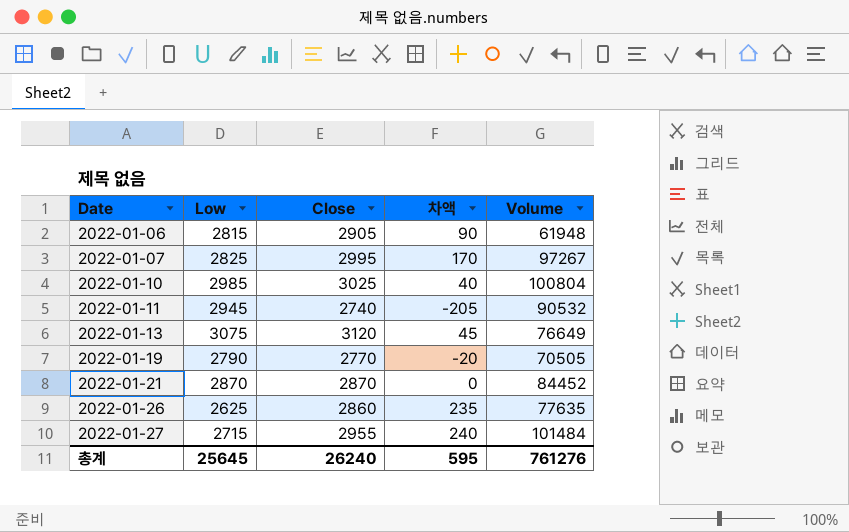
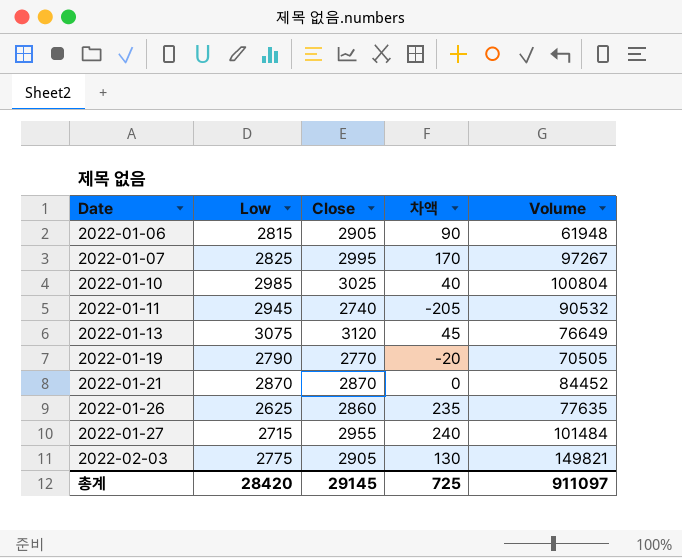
row 2022-02-03: none -> 2775 | 2905 | 130 | 149821
총계 | Low: 25645 -> 28420
총계 | Close: 26240 -> 29145
총계 | 차액: 595 -> 725
총계 | Volume: 761276 -> 911097

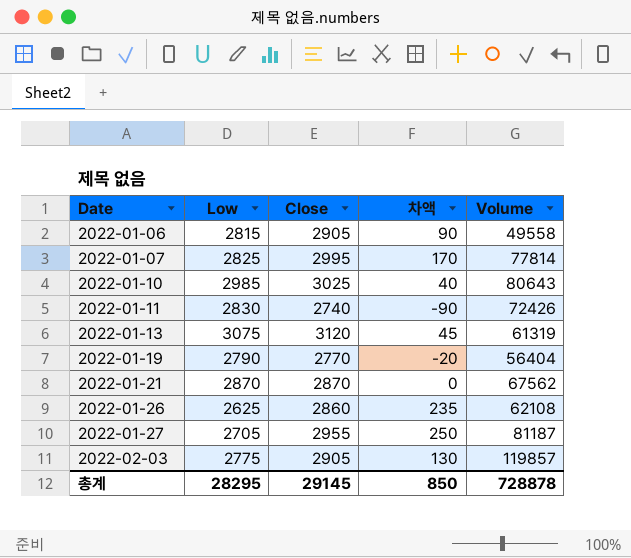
2022-01-06 | Volume: 61948 -> 49558
2022-01-07 | Volume: 97267 -> 77814
2022-01-10 | Volume: 100804 -> 80643
2022-01-11 | Low: 2945 -> 2830
2022-01-11 | 차액: -205 -> -90
2022-01-11 | Volume: 90532 -> 72426
2022-01-13 | Volume: 76649 -> 61319
2022-01-19 | Volume: 70505 -> 56404
2022-01-21 | Volume: 84452 -> 67562
2022-01-26 | Volume: 77635 -> 62108
2022-01-27 | Low: 2715 -> 2705
2022-01-27 | 차액: 240 -> 250
2022-01-27 | Volume: 101484 -> 81187
2022-02-03 | Volume: 149821 -> 119857
총계 | Low: 28420 -> 28295
총계 | 차액: 725 -> 850
총계 | Volume: 911097 -> 728878

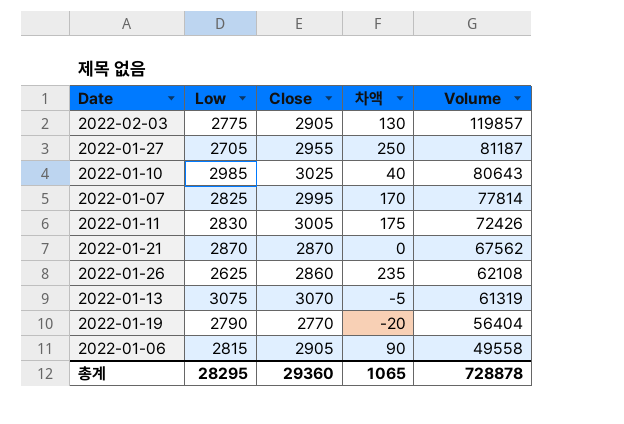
row order: Date ascending -> Volume descending
2022-01-11 | Close: 2740 -> 3005
2022-01-11 | 차액: -90 -> 175
2022-01-13 | Close: 3120 -> 3070
2022-01-13 | 차액: 45 -> -5
총계 | Close: 29145 -> 29360
총계 | 차액: 850 -> 1065

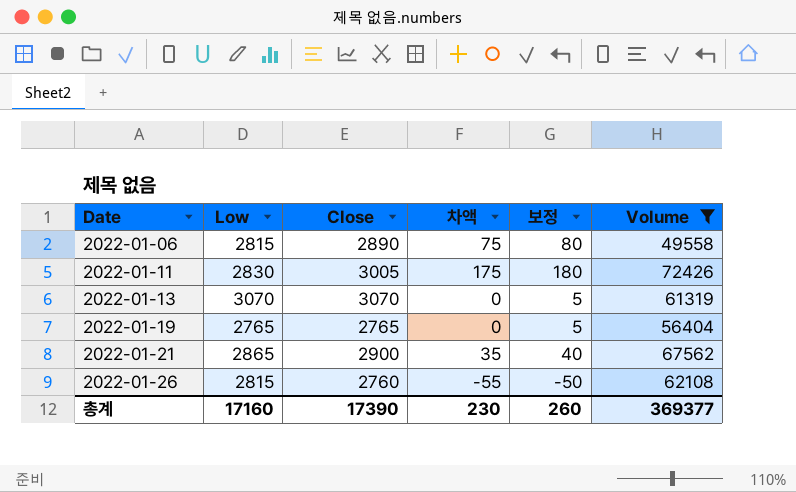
filter: none -> Volume <= 72426
row order: Volume descending -> Date ascending
column 보정 | formula: none -> [차액] + 5
2022-01-06 | Close: 2905 -> 2890
2022-01-06 | 차액: 90 -> 75
2022-01-13 | Low: 3075 -> 3070
2022-01-13 | 차액: -5 -> 0
2022-01-19 | Low: 2790 -> 2765
2022-01-19 | Close: 2770 -> 2765
2022-01-19 | 차액: -20 -> 0
2022-01-21 | Low: 2870 -> 2865
2022-01-21 | Close: 2870 -> 2900
2022-01-21 | 차액: 0 -> 35
2022-01-26 | Low: 2625 -> 2815
2022-01-26 | Close: 2860 -> 2760
2022-01-26 | 차액: 235 -> -55
총계 | Low: 28295 -> 17160
총계 | Close: 29360 -> 17390
총계 | 차액: 1065 -> 230
총계 | Volume: 728878 -> 369377

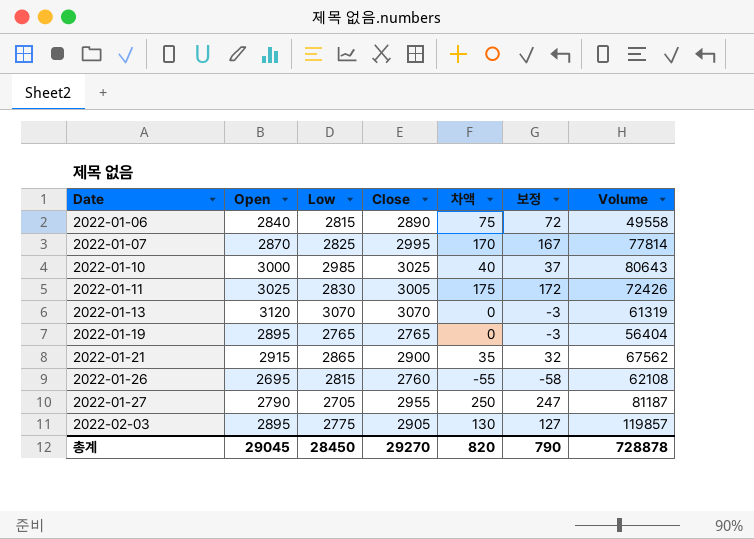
filter: Volume <= 72426 -> none
column Open | position: none -> 2
column 보정 | formula: [차액] + 5 -> [차액] - 3
총계 | Low: 17160 -> 28450
총계 | Close: 17390 -> 29270
총계 | 차액: 230 -> 820
총계 | 보정: 260 -> 790
총계 | Volume: 369377 -> 728878

